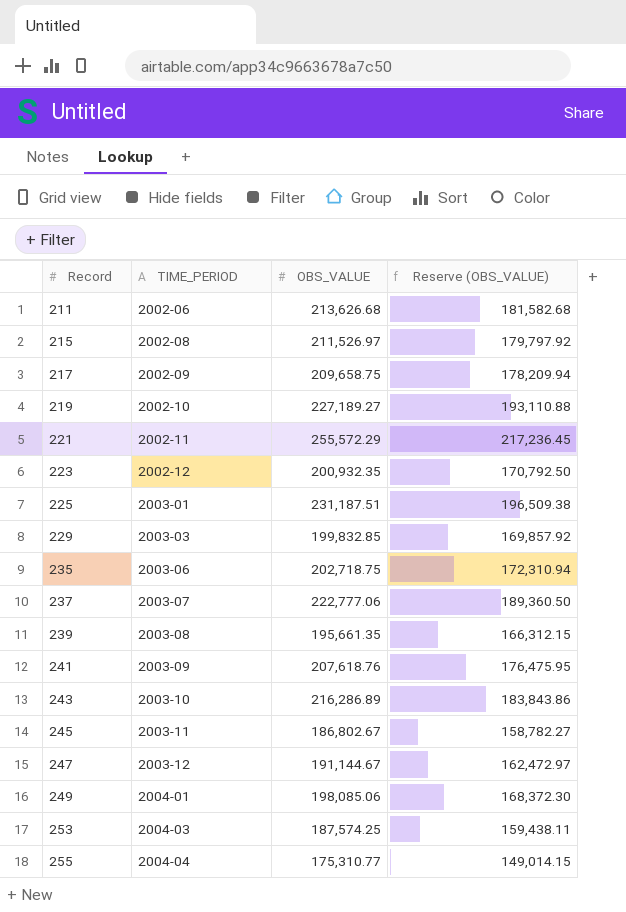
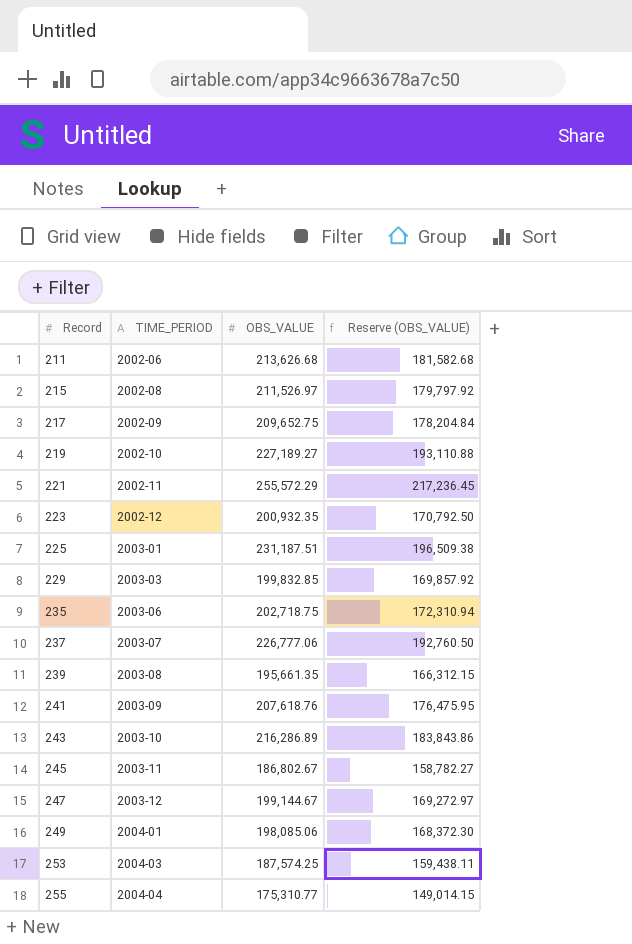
217 | OBS_VALUE: 209,658.75 -> 209,652.75
217 | Reserve (OBS_VALUE): 178,209.94 -> 178,204.84
237 | OBS_VALUE: 222,777.06 -> 226,777.06
237 | Reserve (OBS_VALUE): 189,360.50 -> 192,760.50
247 | OBS_VALUE: 191,144.67 -> 199,144.67
247 | Reserve (OBS_VALUE): 162,472.97 -> 169,272.97

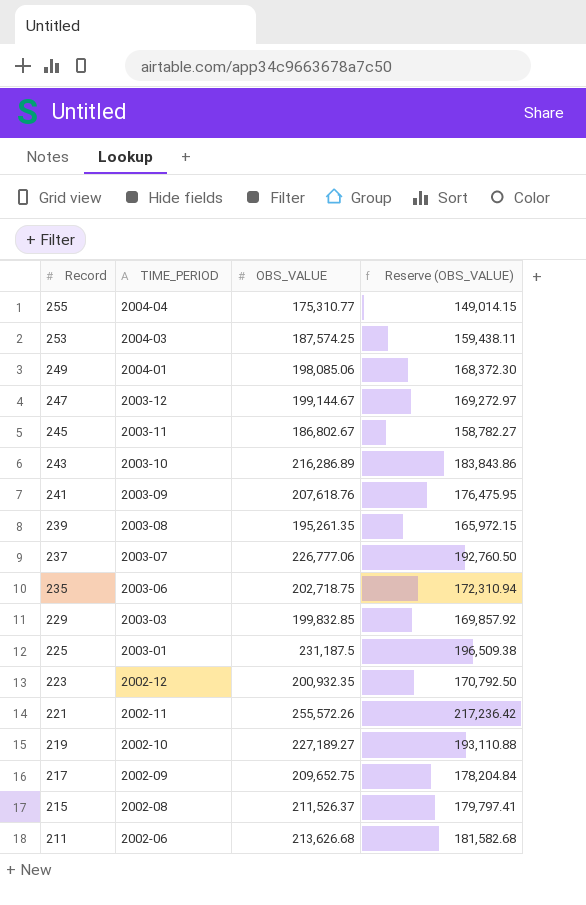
row order: Record ascending -> Record descending
239 | OBS_VALUE: 195,661.35 -> 195,261.35
239 | Reserve (OBS_VALUE): 166,312.15 -> 165,972.15
225 | OBS_VALUE: 231,187.51 -> 231,187.5
221 | OBS_VALUE: 255,572.29 -> 255,572.26
221 | Reserve (OBS_VALUE): 217,236.45 -> 217,236.42
215 | OBS_VALUE: 211,526.97 -> 211,526.37
215 | Reserve (OBS_VALUE): 179,797.92 -> 179,797.41

